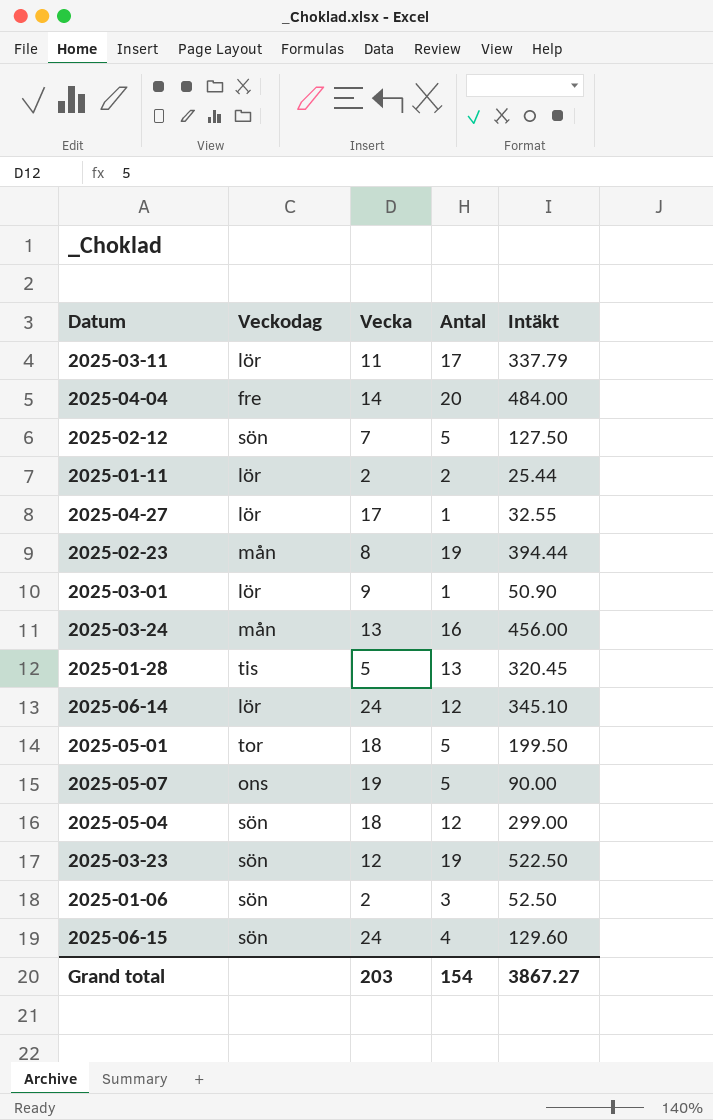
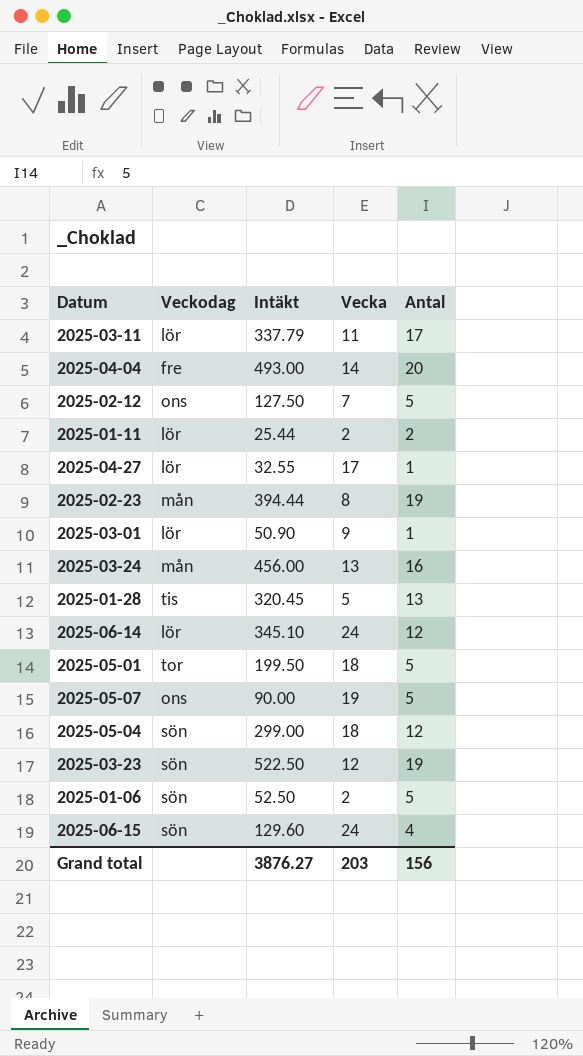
column Intäkt | position: 5 -> 3
2025-04-04 | Intäkt: 484.00 -> 493.00
2025-02-12 | Veckodag: sön -> ons
2025-01-06 | Antal: 3 -> 5
Grand total | Intäkt: 3867.27 -> 3876.27
Grand total | Antal: 154 -> 156

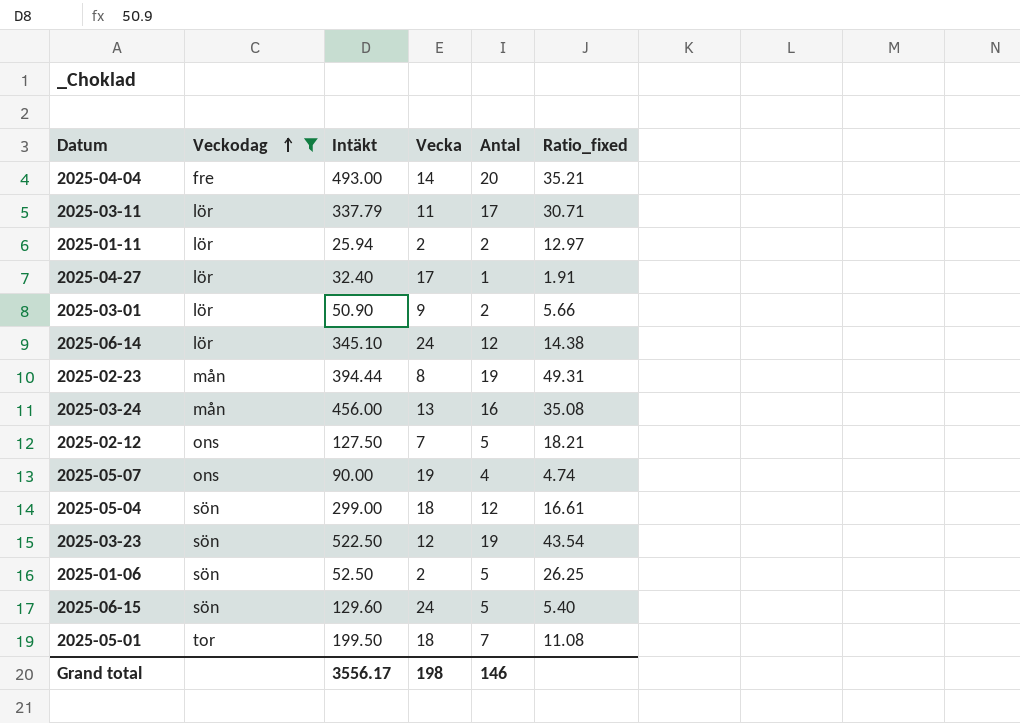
filter: none -> Veckodag != tis
row order: none -> Veckodag ascending
column Ratio_fixed | formula: none -> [Intäkt] / [Vecka]
2025-01-11 | Intäkt: 25.44 -> 25.94
2025-04-27 | Intäkt: 32.55 -> 32.40
2025-03-01 | Antal: 1 -> 2
2025-05-07 | Antal: 5 -> 4
2025-06-15 | Antal: 4 -> 5
2025-05-01 | Antal: 5 -> 7
Grand total | Intäkt: 3876.27 -> 3556.17
Grand total | Vecka: 203 -> 198
Grand total | Antal: 156 -> 146

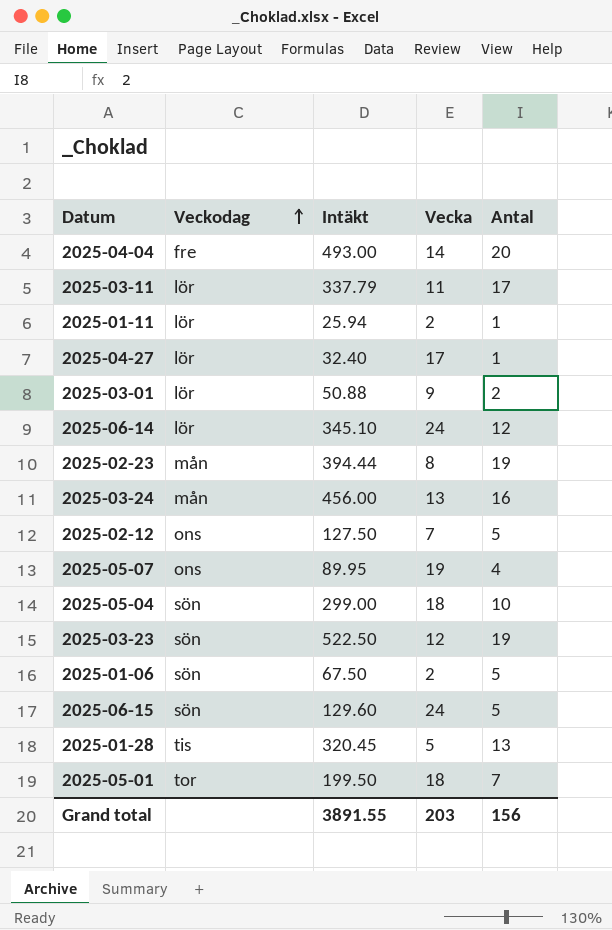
filter: Veckodag != tis -> none
column Ratio_fixed | formula: [Intäkt] / [Vecka] -> none
2025-01-11 | Antal: 2 -> 1
2025-03-01 | Intäkt: 50.90 -> 50.88
2025-05-07 | Intäkt: 90.00 -> 89.95
2025-05-04 | Antal: 12 -> 10
2025-01-06 | Intäkt: 52.50 -> 67.50
Grand total | Intäkt: 3556.17 -> 3891.55
Grand total | Vecka: 198 -> 203
Grand total | Antal: 146 -> 156

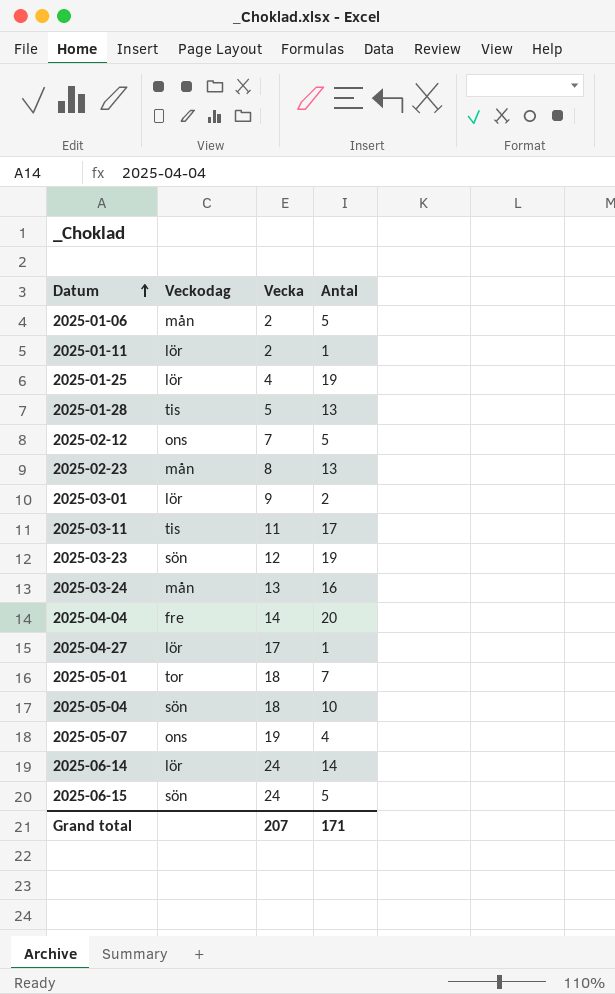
row order: Veckodag ascending -> Datum ascending
column Intäkt | position: 3 -> none
2025-01-06 | Veckodag: sön -> mån
row 2025-01-25: none -> lör | 4 | 19
2025-02-23 | Antal: 19 -> 13
2025-03-11 | Veckodag: lör -> tis
2025-06-14 | Antal: 12 -> 14
Grand total | Vecka: 203 -> 207
Grand total | Antal: 156 -> 171

